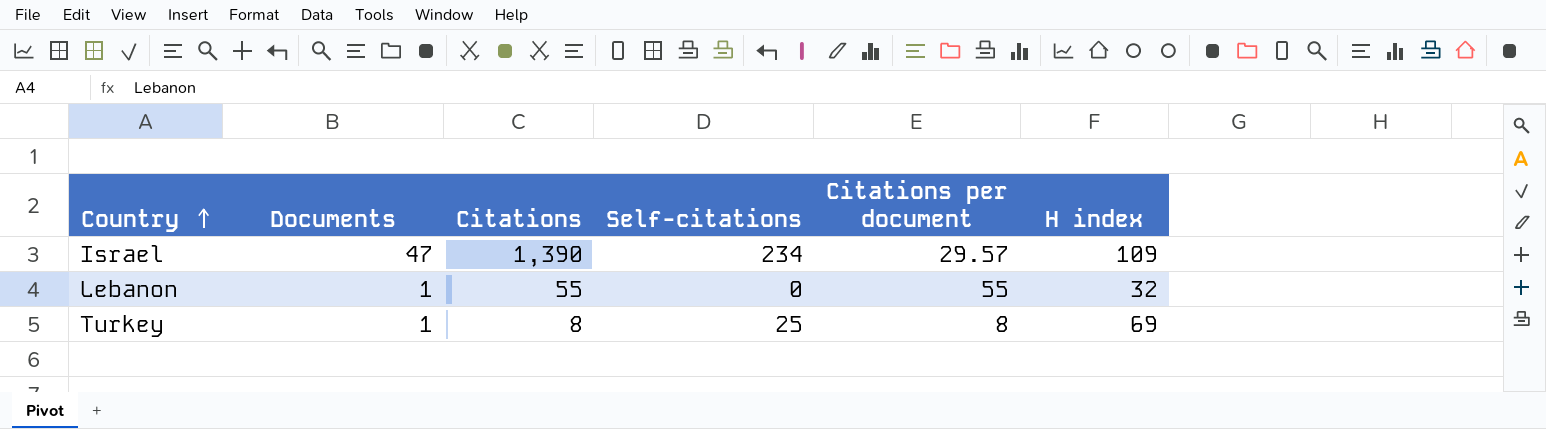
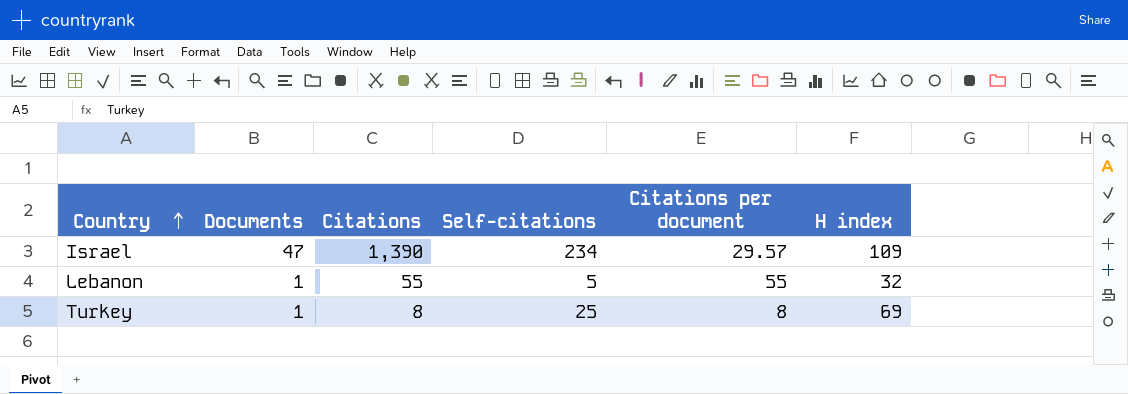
Lebanon | Self-citations: 0 -> 5

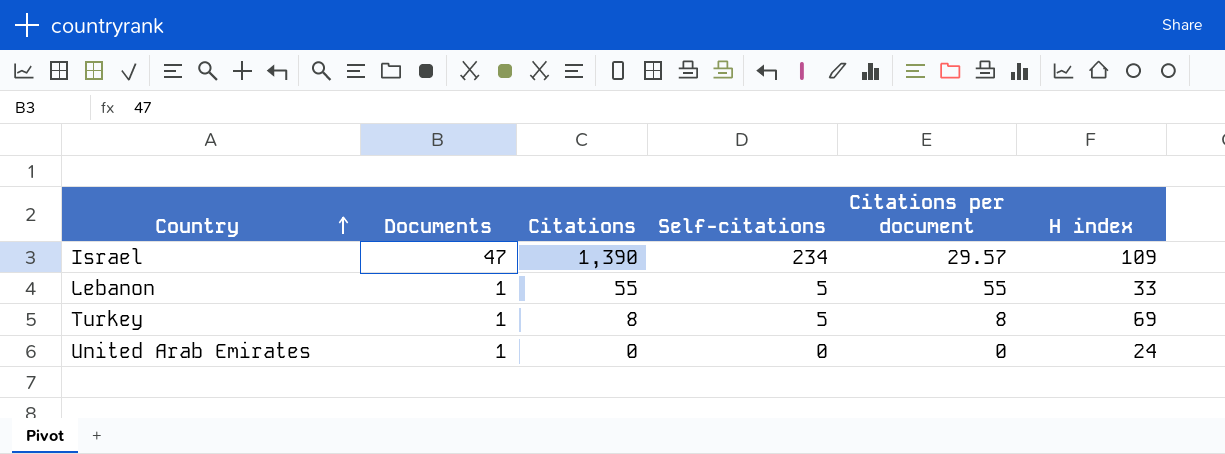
Lebanon | H index: 32 -> 33
Turkey | Self-citations: 25 -> 5
row United Arab Emirates: none -> 1 | 0 | 0 | 0 | 24

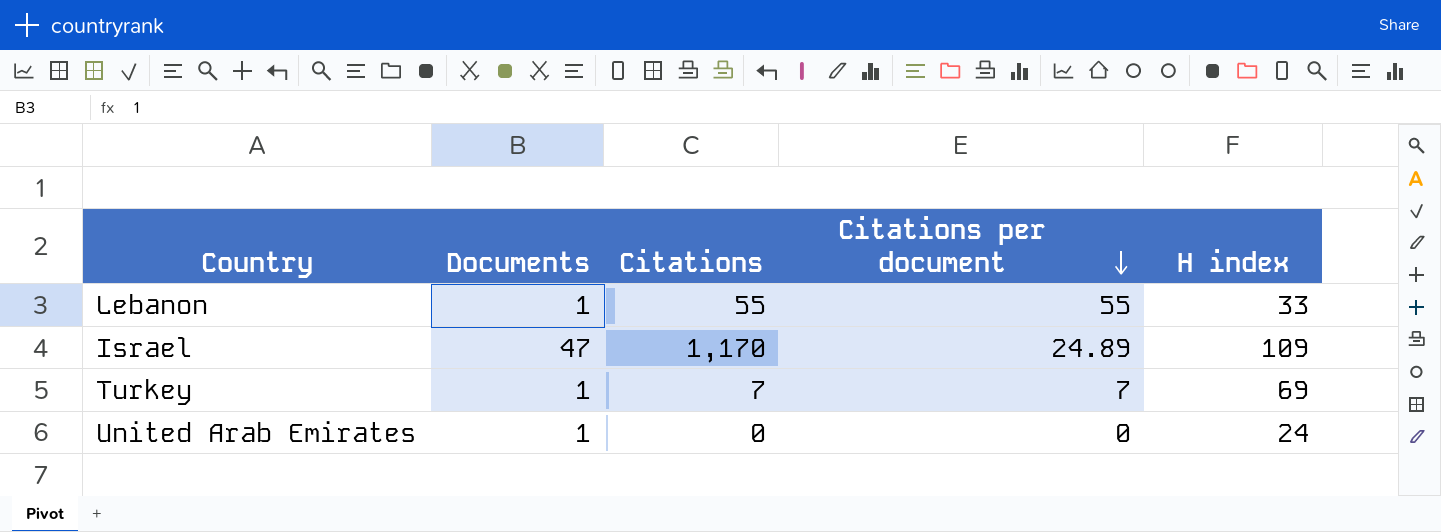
row order: Country ascending -> Citations per document descending
column Self-citations | position: 4 -> none
Israel | Citations: 1,390 -> 1,170
Israel | Citations per document: 29.57 -> 24.89
Turkey | Citations: 8 -> 7
Turkey | Citations per document: 8 -> 7

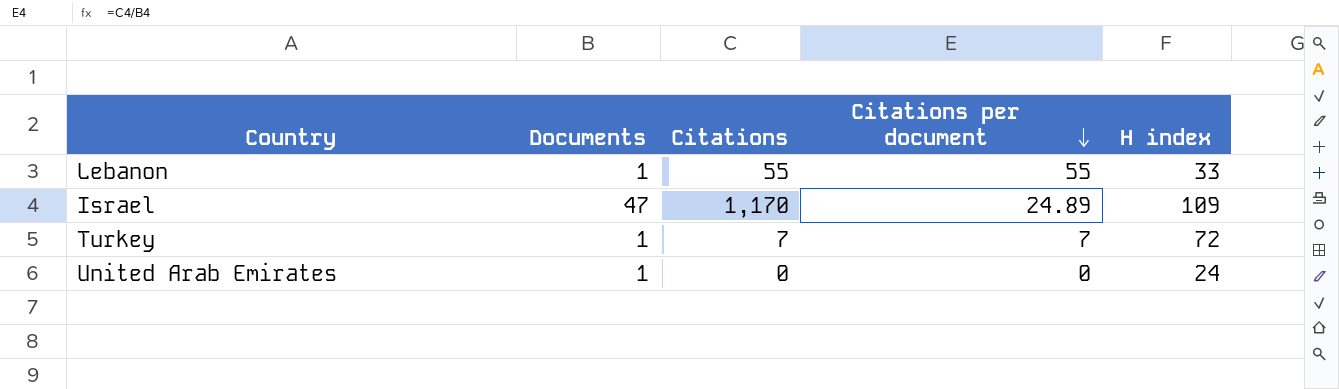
Turkey | H index: 69 -> 72

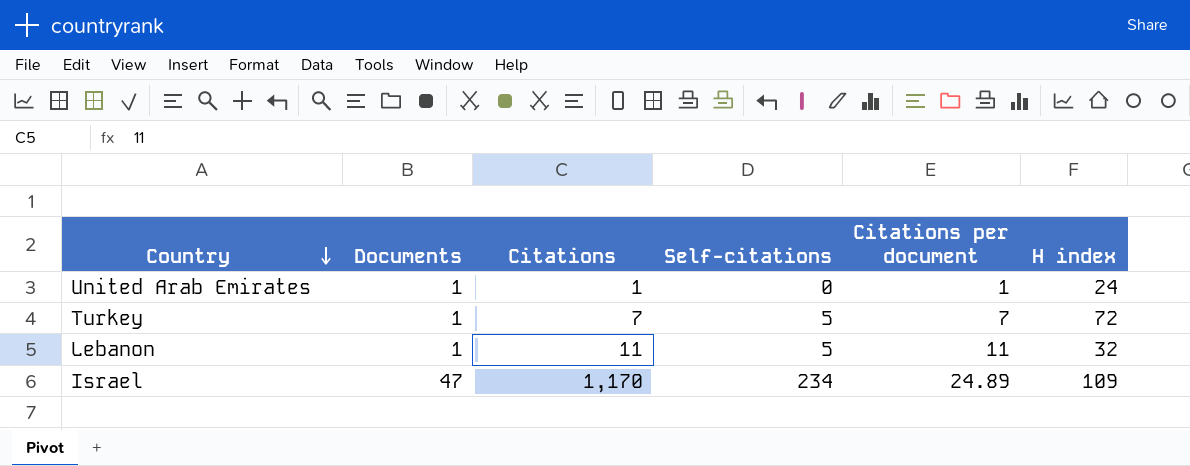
row order: Citations per document descending -> Country descending
column Self-citations | position: none -> 4
United Arab Emirates | Citations: 0 -> 1
United Arab Emirates | Citations per document: 0 -> 1
Lebanon | Citations: 55 -> 11
Lebanon | Citations per document: 55 -> 11
Lebanon | H index: 33 -> 32

